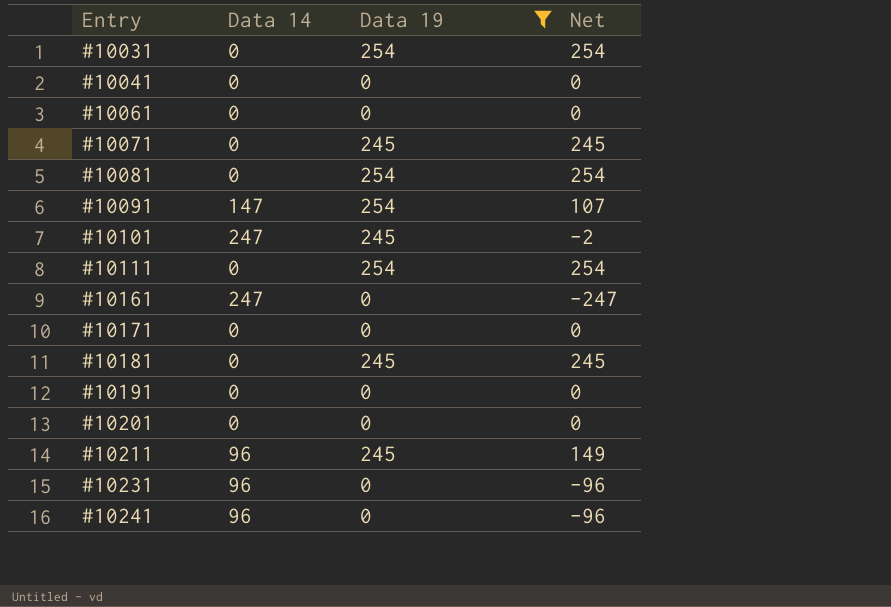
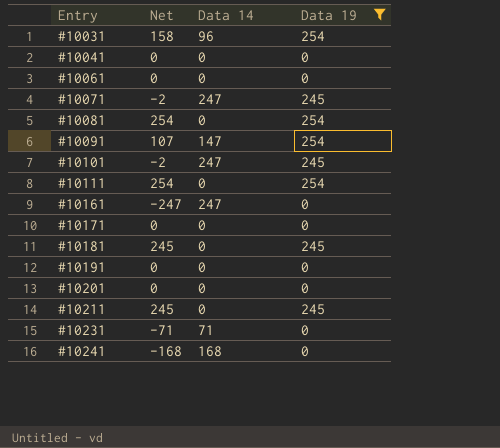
column Net | position: 4 -> 2
#10031 | Net: 254 -> 158
#10031 | Data 14: 0 -> 96
#10071 | Net: 245 -> -2
#10071 | Data 14: 0 -> 247
#10211 | Net: 149 -> 245
#10211 | Data 14: 96 -> 0
#10231 | Net: -96 -> -71
#10231 | Data 14: 96 -> 71
#10241 | Net: -96 -> -168
#10241 | Data 14: 96 -> 168

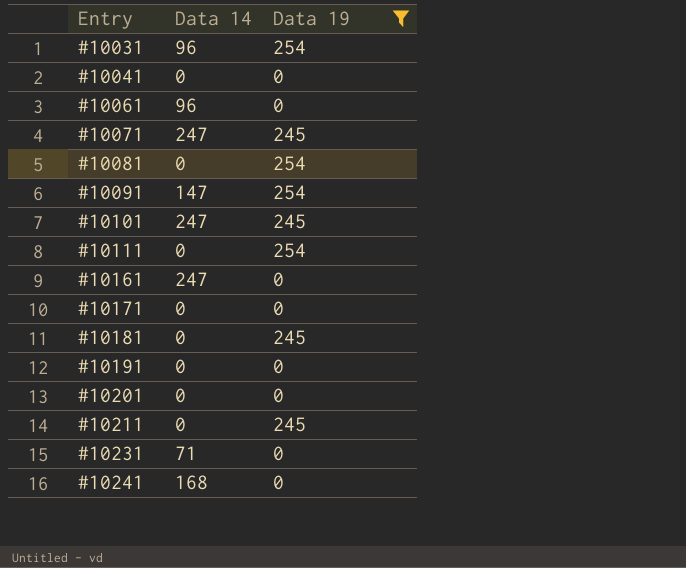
column Net | formula: [Data 19] - [Data 14] -> none
#10061 | Data 14: 0 -> 96

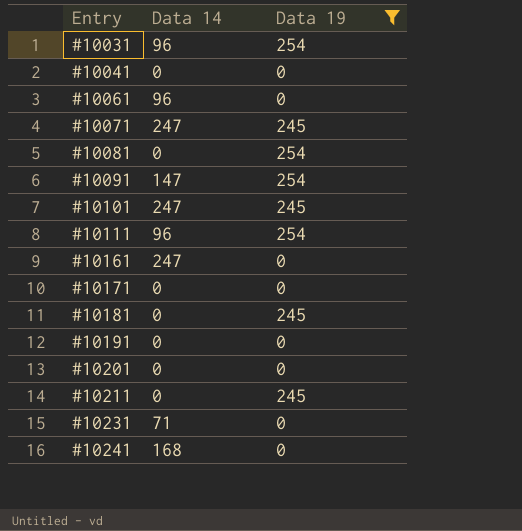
#10111 | Data 14: 0 -> 96

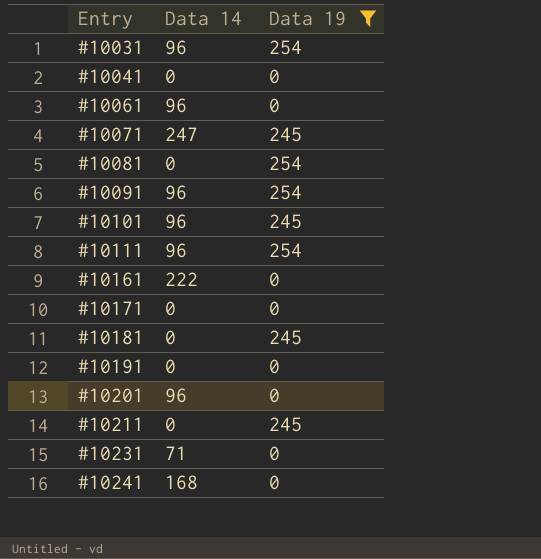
#10091 | Data 14: 147 -> 96
#10101 | Data 14: 247 -> 96
#10161 | Data 14: 247 -> 222
#10201 | Data 14: 0 -> 96

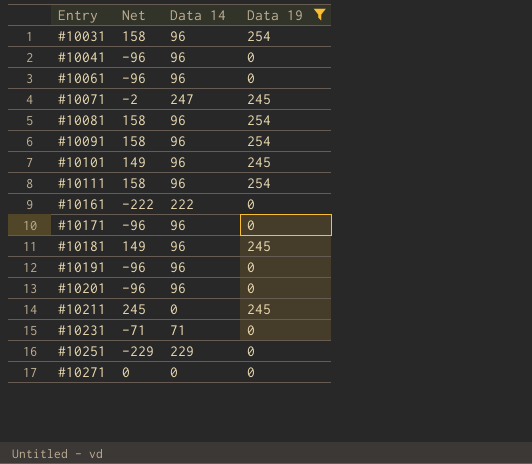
column Net | formula: none -> [Data 19] - [Data 14]
row #10241: 168 | 0 -> none
#10041 | Data 14: 0 -> 96
#10081 | Data 14: 0 -> 96
#10171 | Data 14: 0 -> 96
#10181 | Data 14: 0 -> 96
#10191 | Data 14: 0 -> 96
row #10251: none -> -229 | 229 | 0
row #10271: none -> 0 | 0 | 0

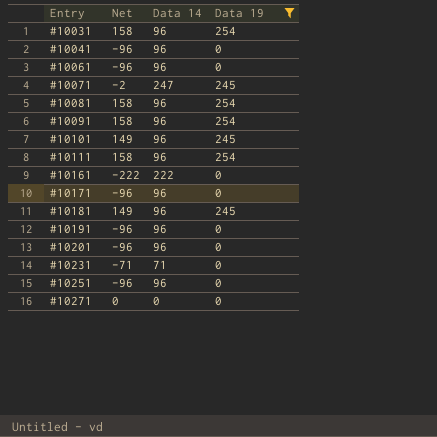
row #10211: 245 | 0 | 245 -> none
#10251 | Net: -229 -> -96
#10251 | Data 14: 229 -> 96

